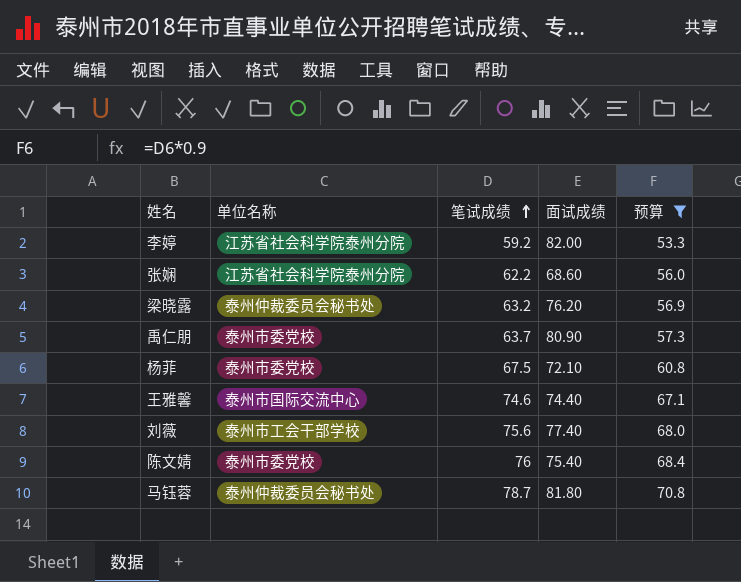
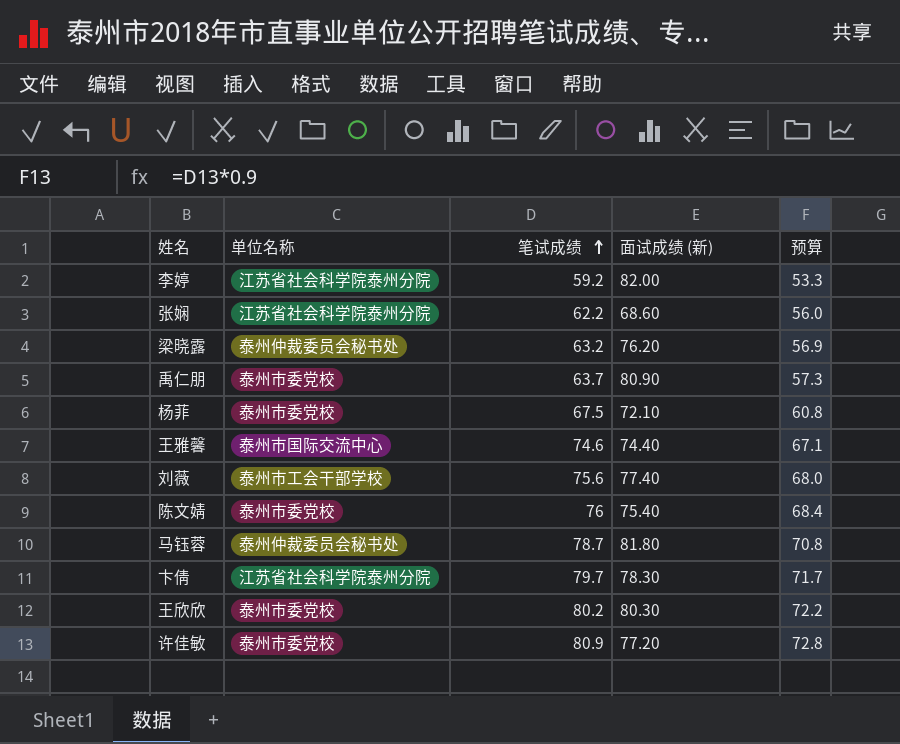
filter: 预算 <= 70.8 -> none
column name: 面试成绩 -> 面试成绩 (新)

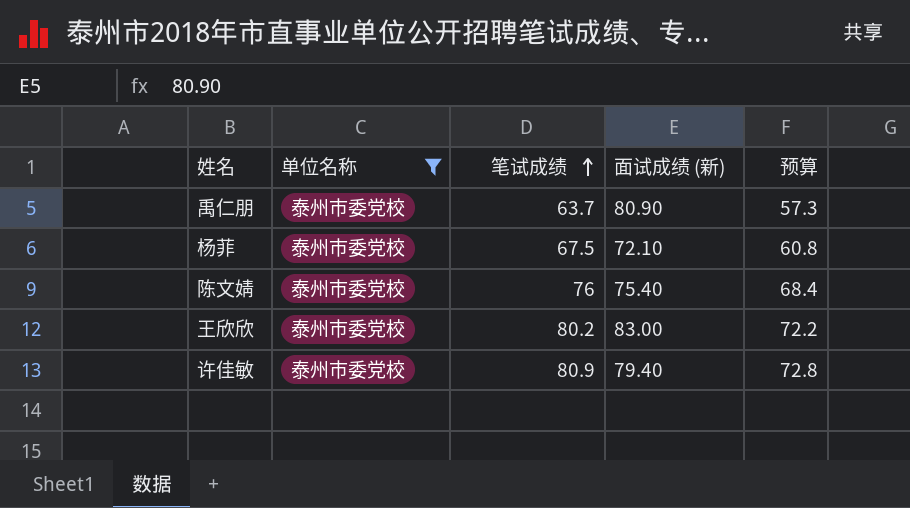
filter: none -> 单位名称 = 泰州市委党校
王欣欣 | 面试成绩 (新): 80.30 -> 83.00
许佳敏 | 面试成绩 (新): 77.20 -> 79.40

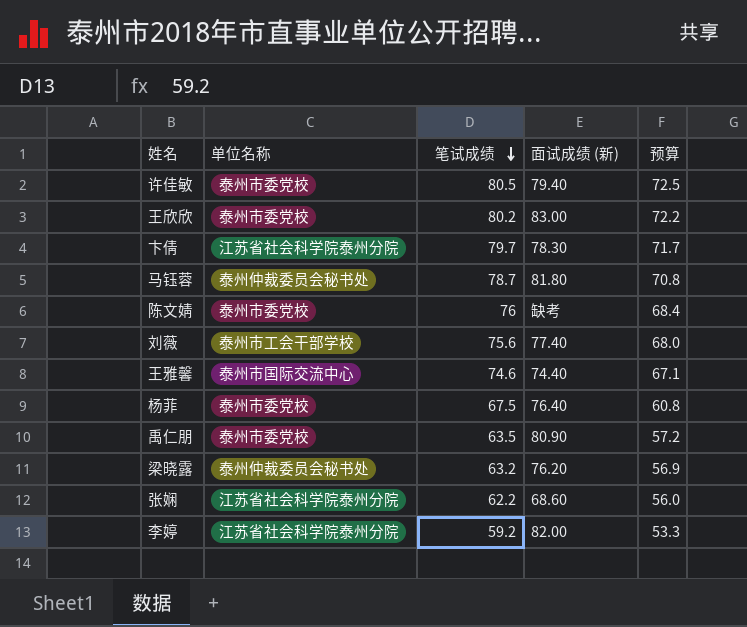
filter: 单位名称 = 泰州市委党校 -> none
row order: 笔试成绩 ascending -> 笔试成绩 descending
许佳敏 | 笔试成绩: 80.9 -> 80.5
许佳敏 | 预算: 72.8 -> 72.5
陈文婧 | 面试成绩 (新): 75.40 -> 缺考
杨菲 | 面试成绩 (新): 72.10 -> 76.40
禹仁朋 | 笔试成绩: 63.7 -> 63.5
禹仁朋 | 预算: 57.3 -> 57.2

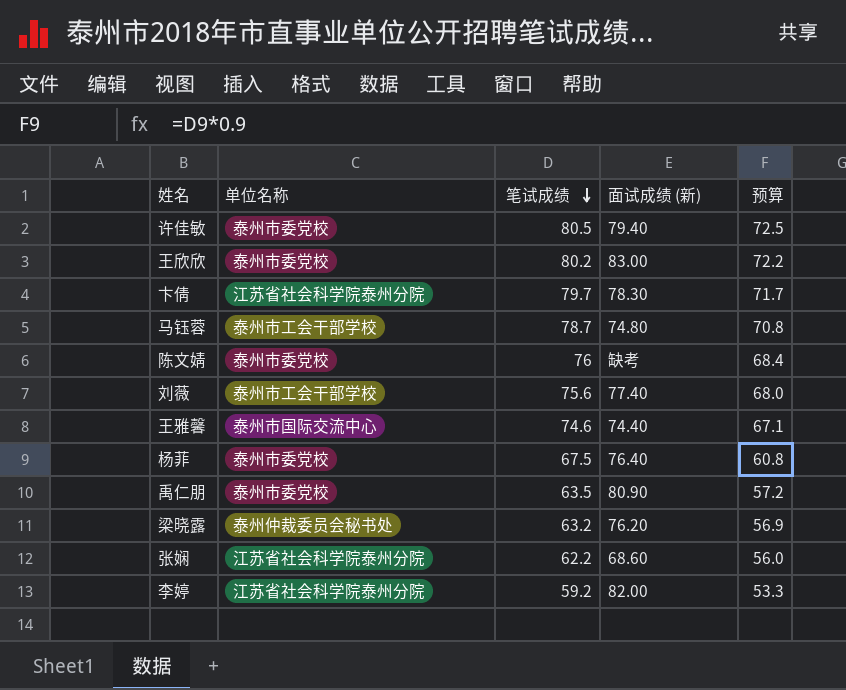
马钰蓉 | 单位名称: 泰州仲裁委员会秘书处 -> 泰州市工会干部学校
马钰蓉 | 面试成绩 (新): 81.80 -> 74.80

